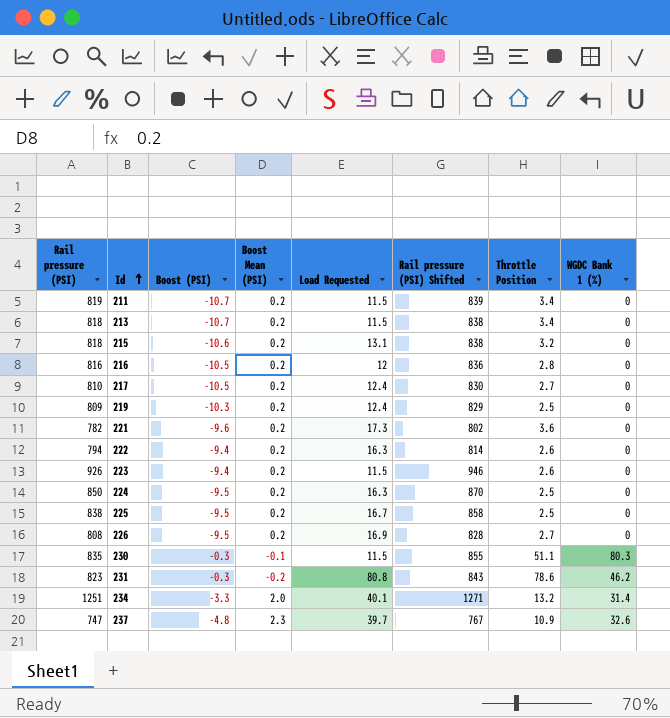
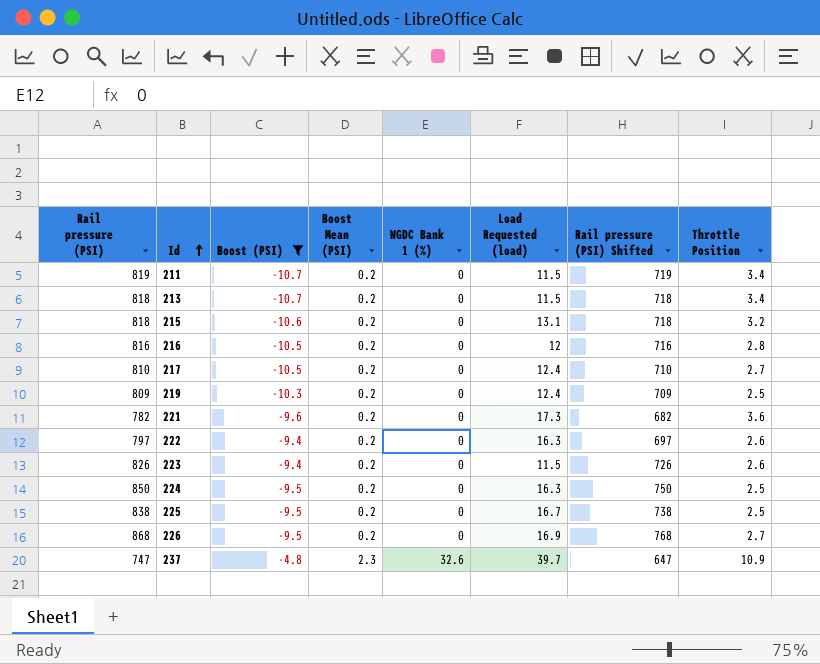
filter: none -> Boost (PSI) <= -4.8
column WGDC Bank 1 (%) | position: 8 -> 5
column name: Load Requested -> Load Requested (load)
column Rail pressure (PSI) Shifted | formula: [Rail pressure (PSI)] + 20 -> [Rail pressure (PSI)] - 100
222 | Rail pressure (PSI): 794 -> 797
223 | Rail pressure (PSI): 926 -> 826
226 | Rail pressure (PSI): 808 -> 868

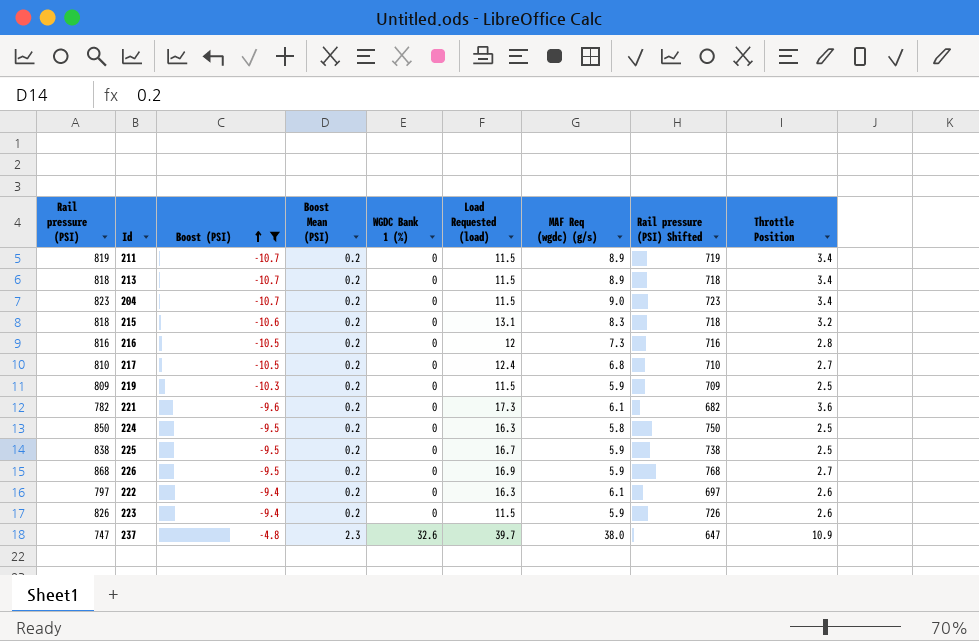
row order: Id ascending -> Boost (PSI) ascending
column MAF Req (wgdc) (g/s) | position: none -> 7
row 204: none -> 823 | -10.7 | 0.2 | 0 | 11.5 | 9.0 | 723 | 3.4
219 | Load Requested (load): 12.4 -> 11.5

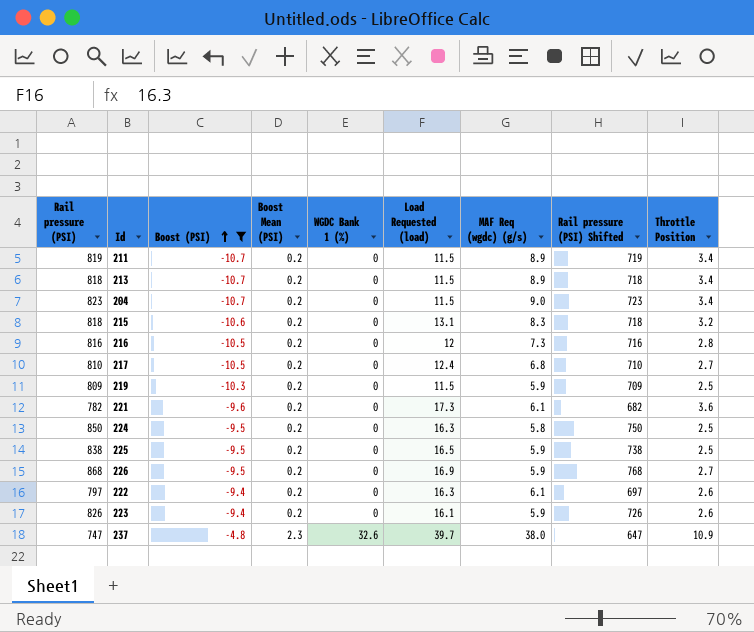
225 | Load Requested (load): 16.7 -> 16.5
223 | Load Requested (load): 11.5 -> 16.1

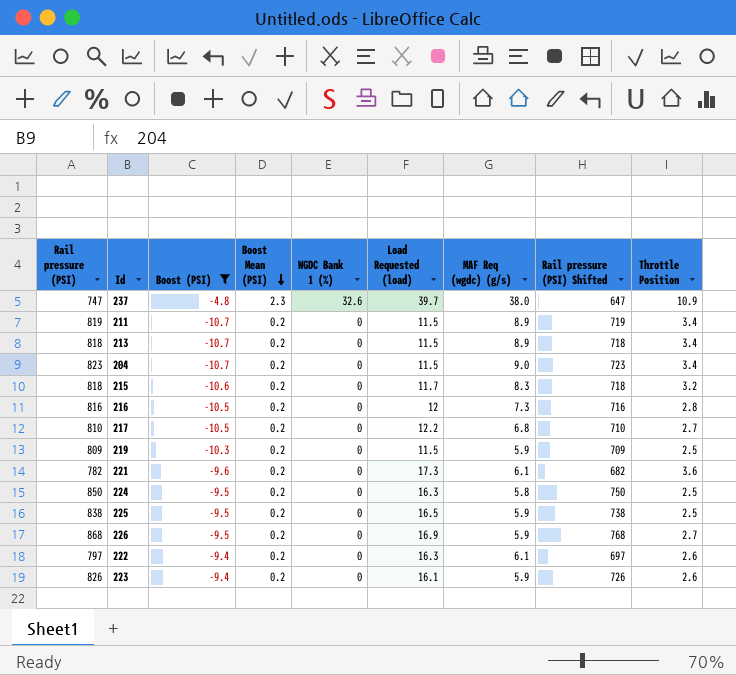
row order: Boost (PSI) ascending -> Boost Mean (PSI) descending
215 | Load Requested (load): 13.1 -> 11.7
217 | Load Requested (load): 12.4 -> 12.2

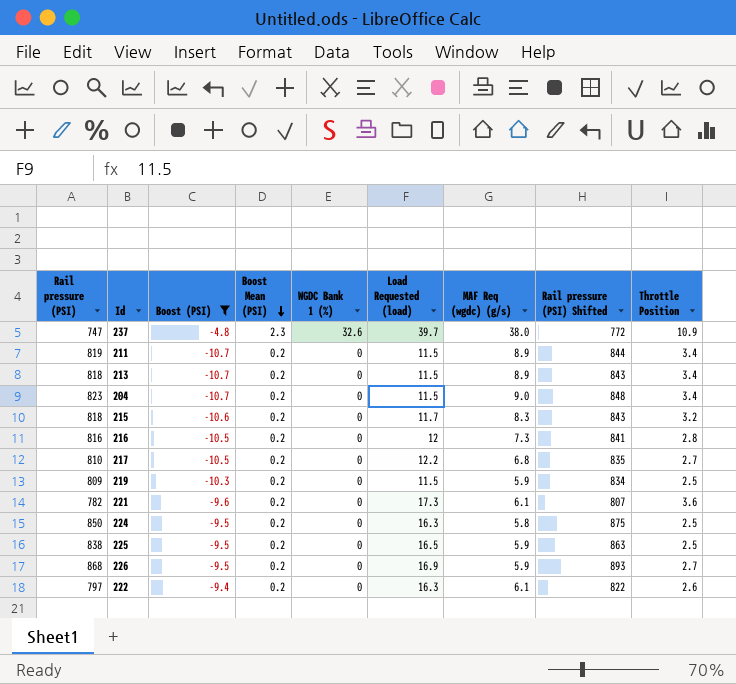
column Rail pressure (PSI) Shifted | formula: [Rail pressure (PSI)] - 100 -> [Rail pressure (PSI)] + 25
row 223: 826 | -9.4 | 0.2 | 0 | 16.1 | 5.9 | 726 | 2.6 -> none

